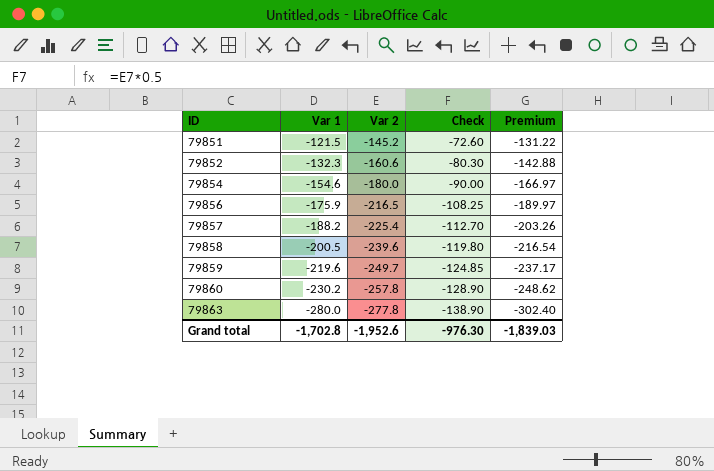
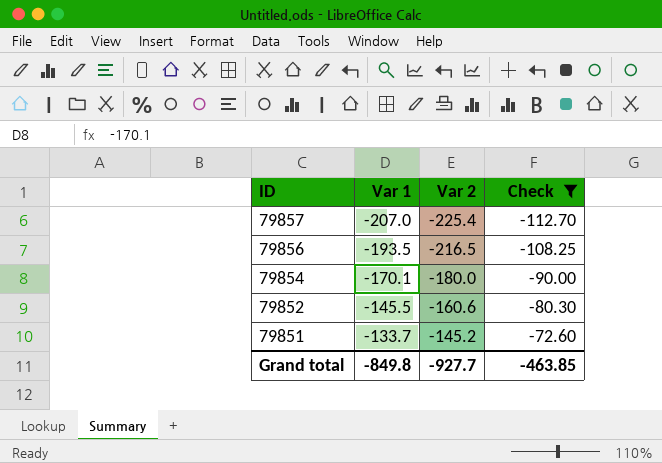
filter: none -> Check >= -112.70
row order: ID ascending -> ID descending
column Premium | formula: [Var 1] * 1.08 -> none
79857 | Var 1: -188.2 -> -207.0
79856 | Var 1: -175.9 -> -193.5
79854 | Var 1: -154.6 -> -170.1
79852 | Var 1: -132.3 -> -145.5
79851 | Var 1: -121.5 -> -133.7
Grand total | Var 1: -1,702.8 -> -849.8
Grand total | Var 2: -1,952.6 -> -927.7
Grand total | Check: -976.30 -> -463.85

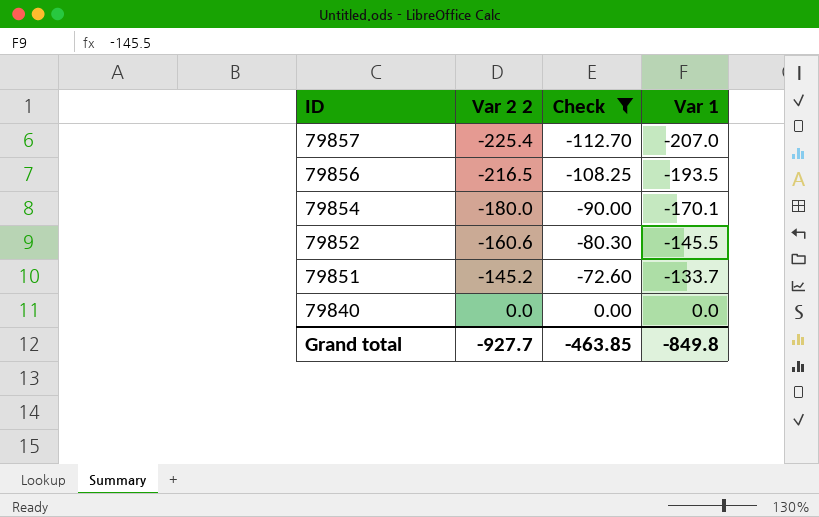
column name: Var 2 -> Var 2 2
column Var 1 | position: 2 -> 4
row 79840: none -> 0.0 | 0.00 | 0.0

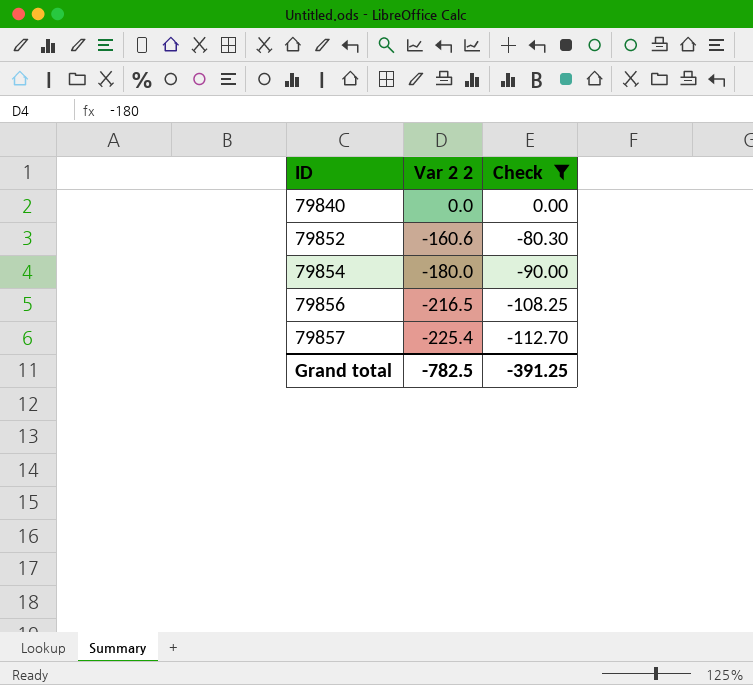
row order: ID descending -> ID ascending
column Var 1 | position: 4 -> none
row 79851: -145.2 | -72.60 | -133.7 -> none
Grand total | Var 2 2: -927.7 -> -782.5
Grand total | Check: -463.85 -> -391.25

